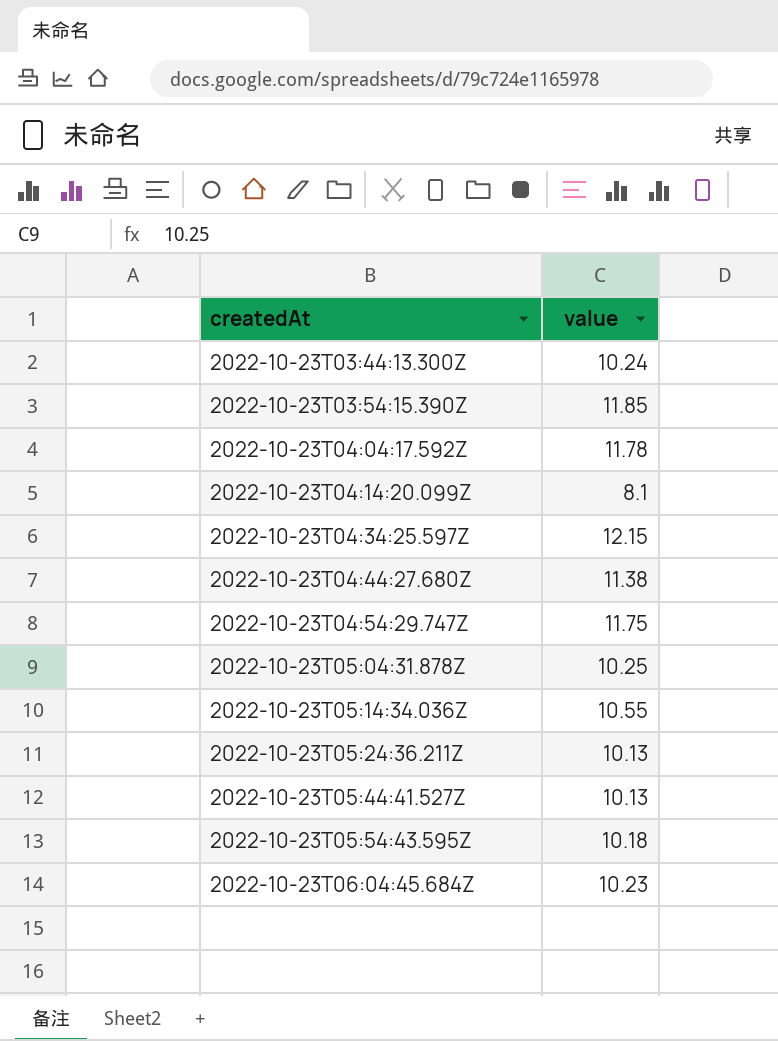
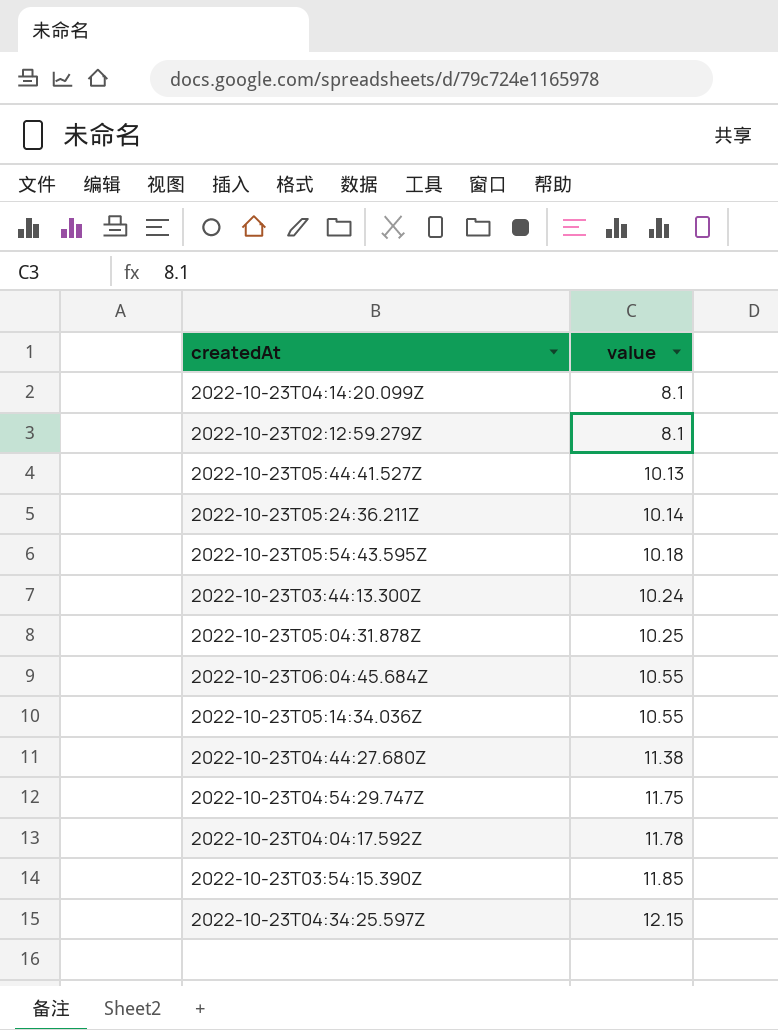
row order: createdAt ascending -> value ascending
row 2022-10-23T02:12:59.279Z: none -> 8.1
2022-10-23T05:24:36.211Z | value: 10.13 -> 10.14
2022-10-23T06:04:45.684Z | value: 10.23 -> 10.55

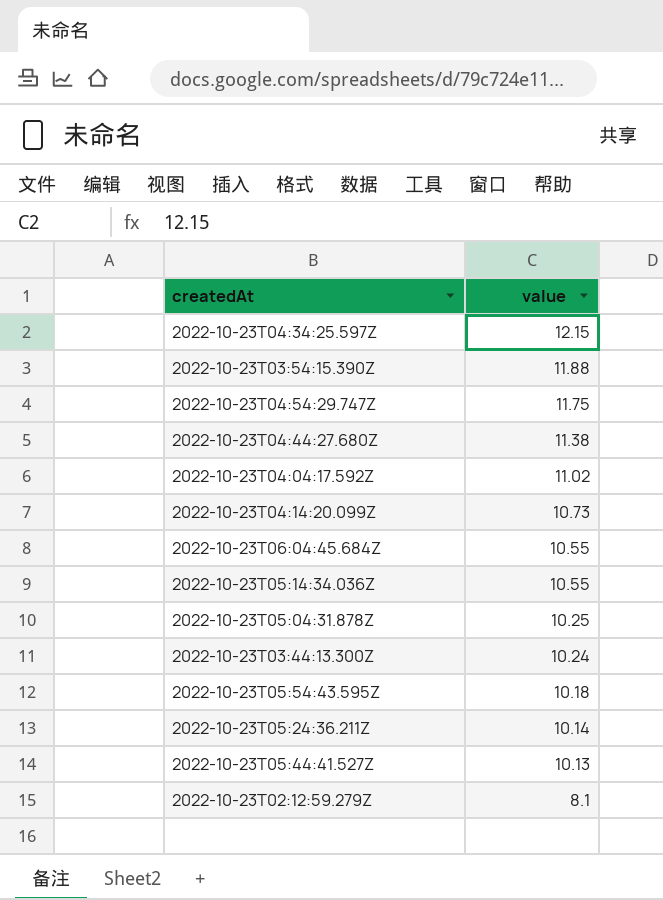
row order: value ascending -> value descending
2022-10-23T03:54:15.390Z | value: 11.85 -> 11.88
2022-10-23T04:04:17.592Z | value: 11.78 -> 11.02
2022-10-23T04:14:20.099Z | value: 8.1 -> 10.73

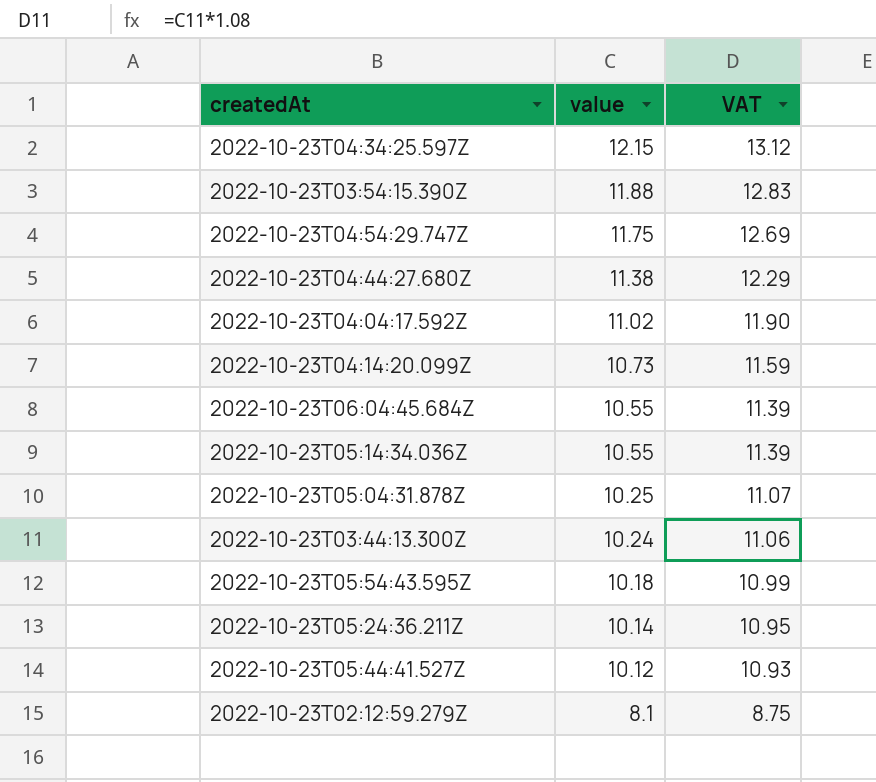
column VAT | formula: none -> [value] * 1.08
2022-10-23T05:44:41.527Z | value: 10.13 -> 10.12

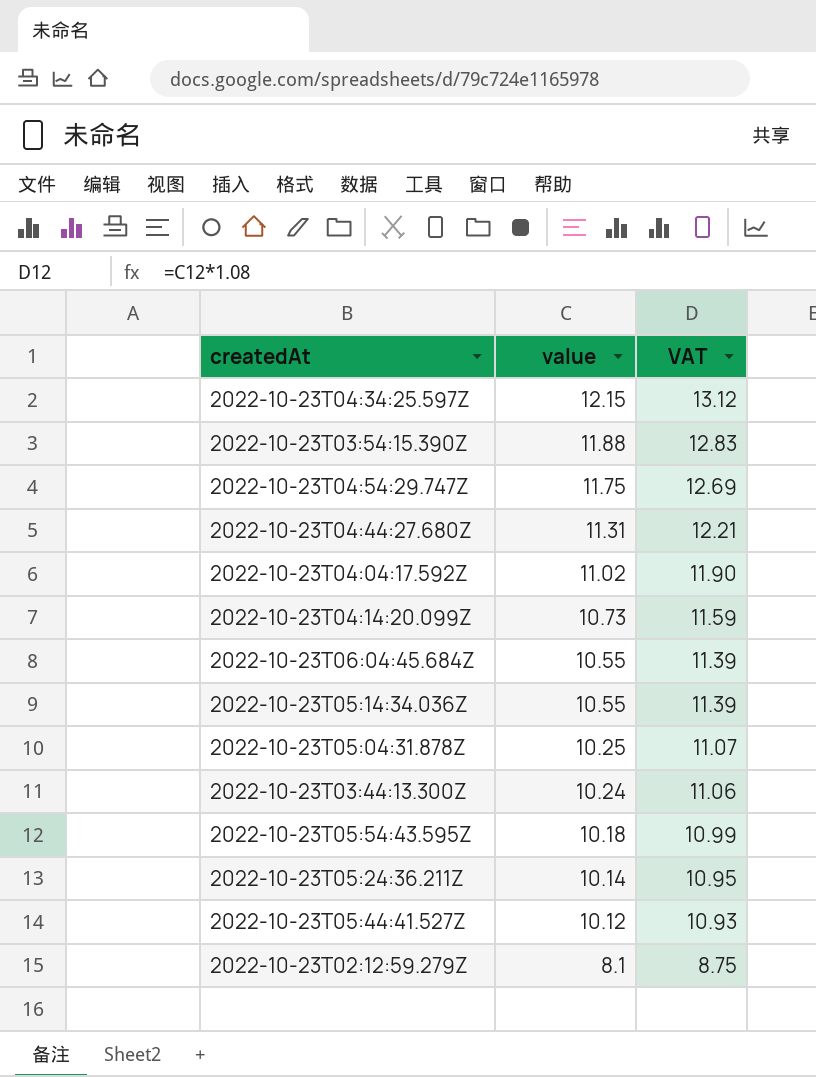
2022-10-23T04:44:27.680Z | value: 11.38 -> 11.31
2022-10-23T04:44:27.680Z | VAT: 12.29 -> 12.21

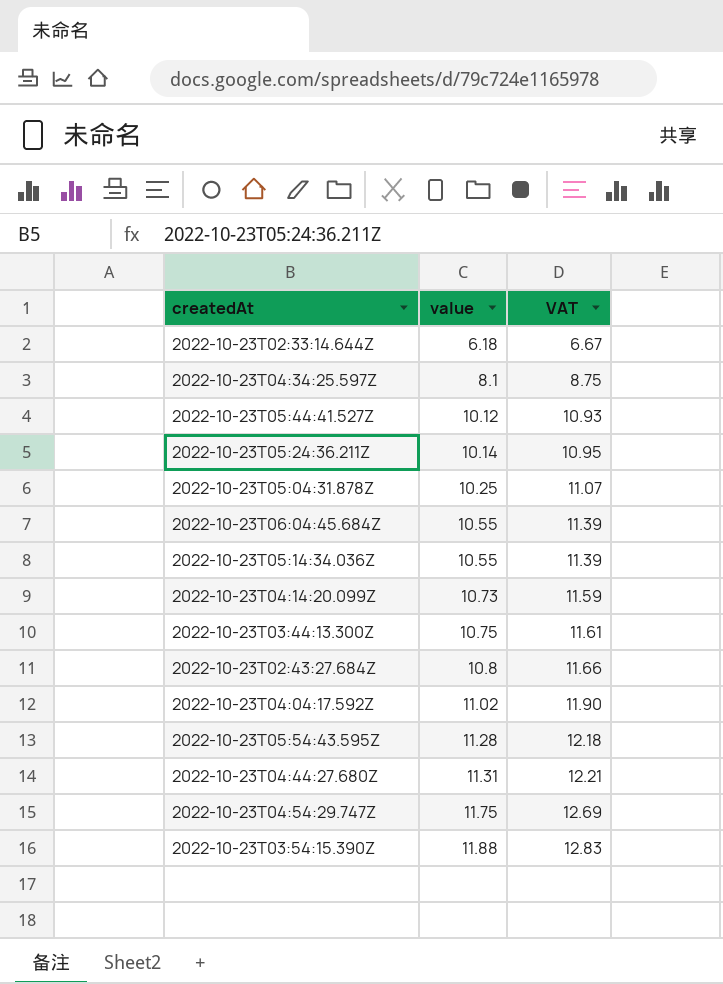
row order: value descending -> value ascending
row 2022-10-23T02:12:59.279Z: 8.1 | 8.75 -> none
row 2022-10-23T02:33:14.644Z: none -> 6.18 | 6.67
2022-10-23T04:34:25.597Z | value: 12.15 -> 8.1
2022-10-23T04:34:25.597Z | VAT: 13.12 -> 8.75
2022-10-23T03:44:13.300Z | value: 10.24 -> 10.75
2022-10-23T03:44:13.300Z | VAT: 11.06 -> 11.61
row 2022-10-23T02:43:27.684Z: none -> 10.8 | 11.66
2022-10-23T05:54:43.595Z | value: 10.18 -> 11.28
2022-10-23T05:54:43.595Z | VAT: 10.99 -> 12.18

